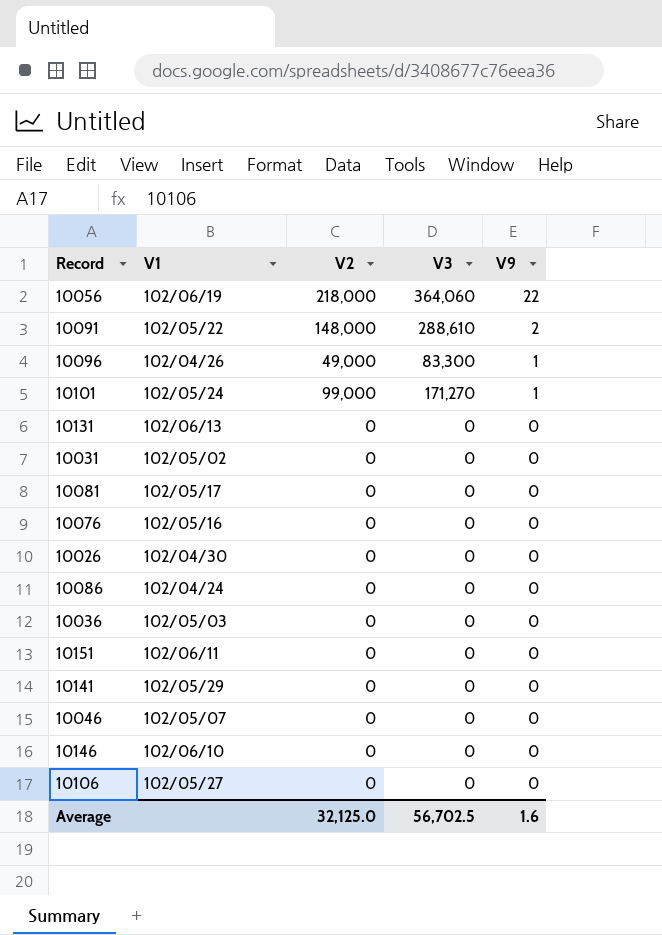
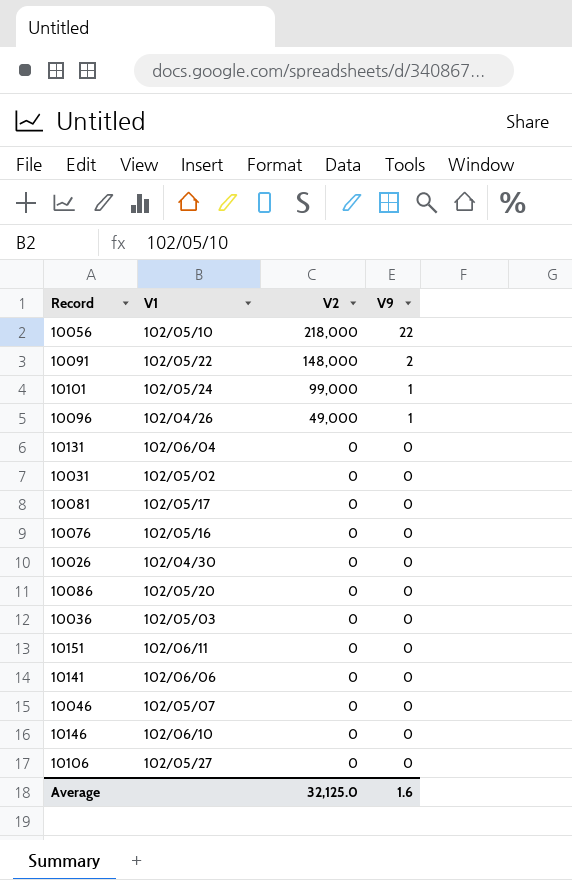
row order: V9 descending -> V2 descending
column V3 | position: 4 -> none
10056 | V1: 102/06/19 -> 102/05/10
10131 | V1: 102/06/13 -> 102/06/04
10086 | V1: 102/04/24 -> 102/05/20
10141 | V1: 102/05/29 -> 102/06/06

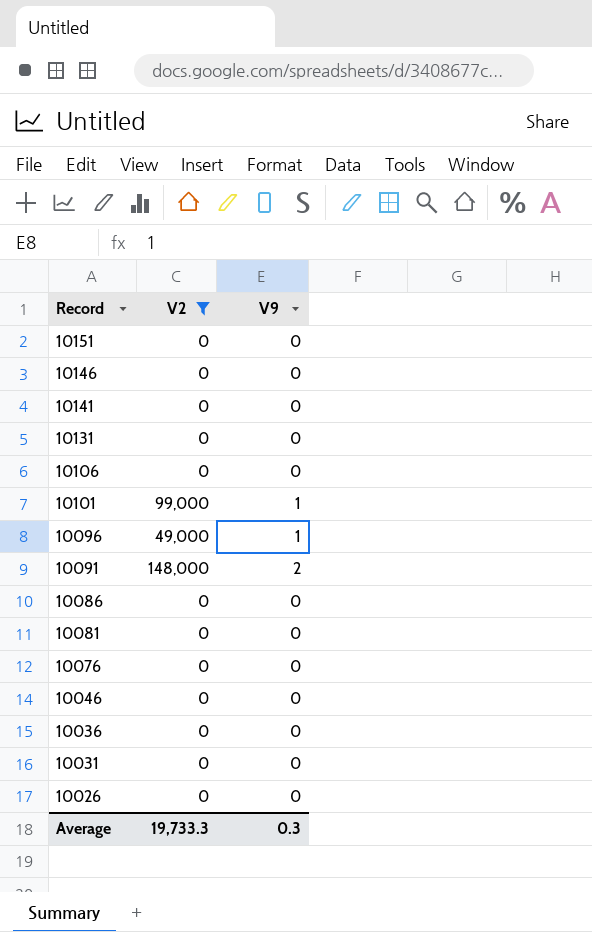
filter: none -> V2 != 218,000
row order: V2 descending -> Record descending
column V1 | position: 2 -> none
Average | V2: 32,125.0 -> 19,733.3
Average | V9: 1.6 -> 0.3

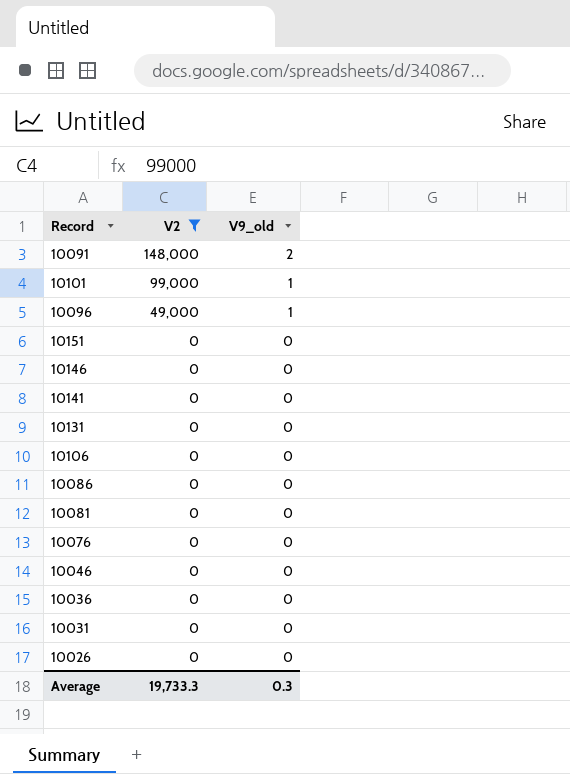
row order: Record descending -> V2 descending
column name: V9 -> V9_old

